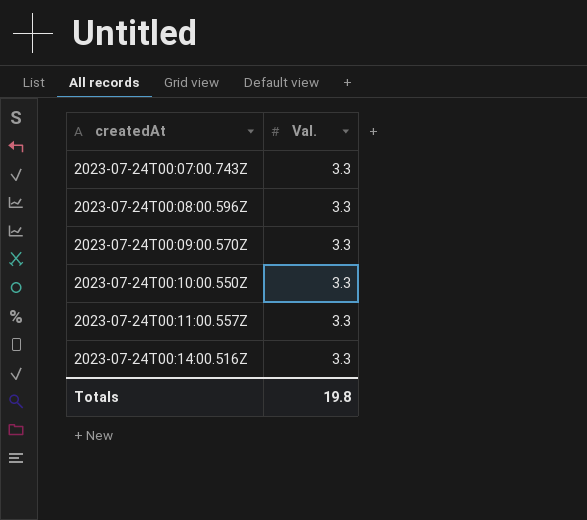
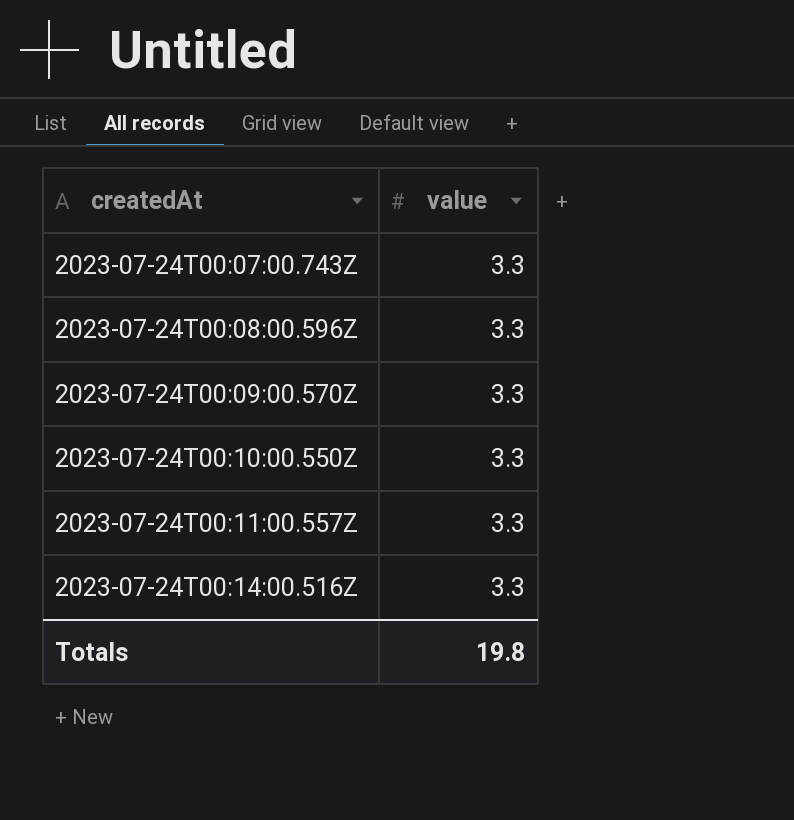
column name: Val. -> value

